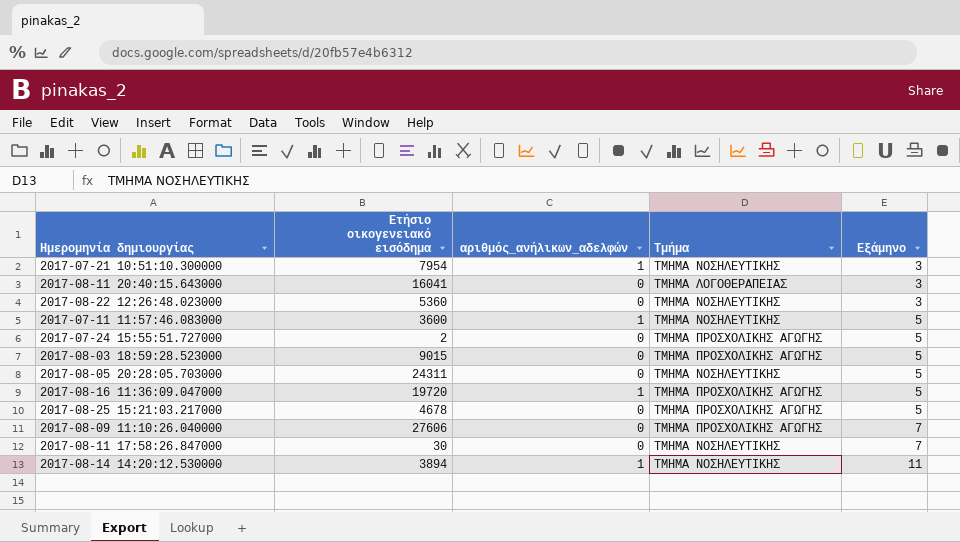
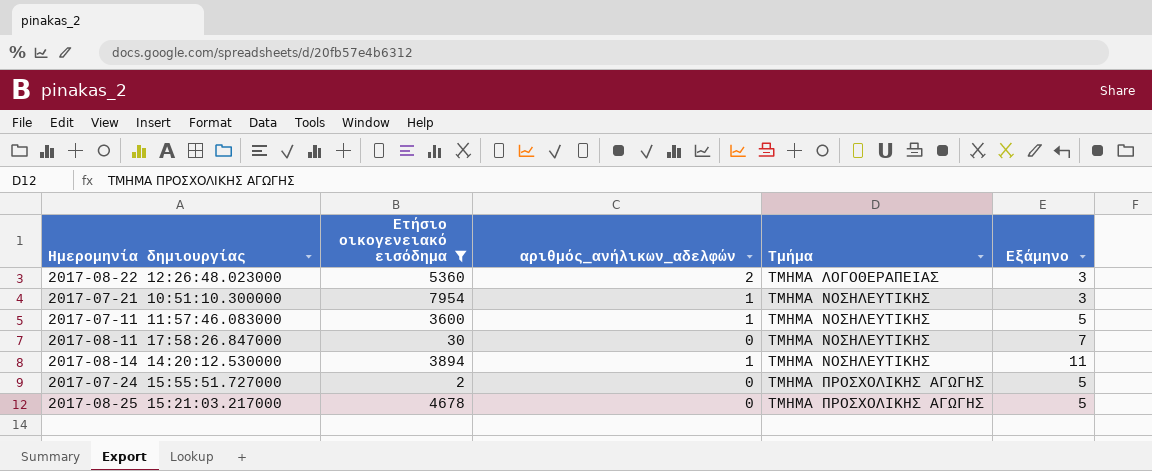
filter: none -> Ετήσιο οικογενειακό εισόδημα <= 7954
row order: Εξάμηνο ascending -> Τμήμα ascending
2017-08-22 12:26:48.023000 | αριθμός_ανήλικων_αδελφών: 0 -> 2
2017-08-22 12:26:48.023000 | Τμήμα: ΤΜΗΜΑ ΝΟΣΗΛΕΥΤΙΚΗΣ -> ΤΜΗΜΑ ΛΟΓΟΘΕΡΑΠΕΙΑΣ

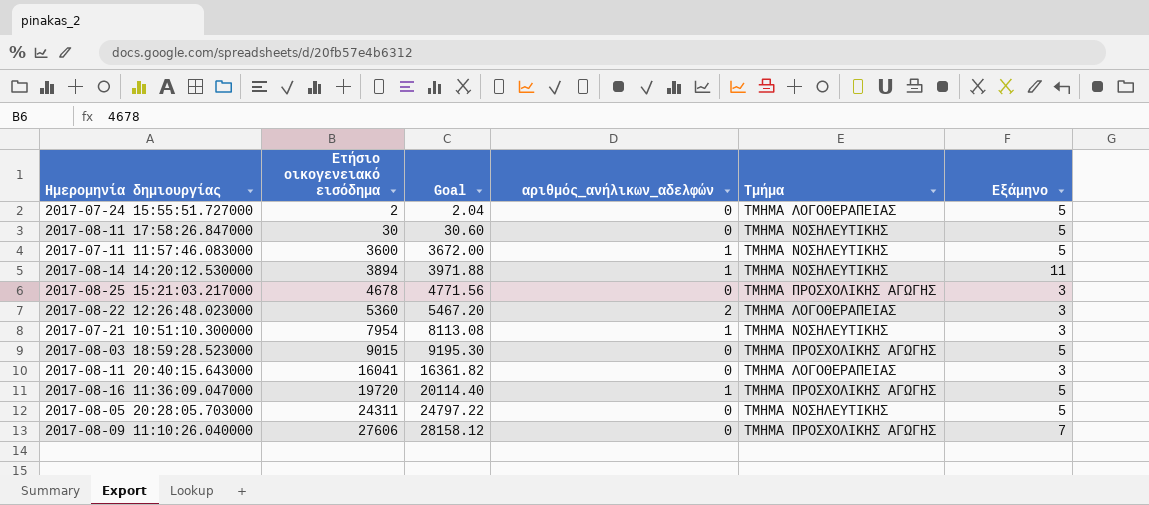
filter: Ετήσιο οικογενειακό εισόδημα <= 7954 -> none
row order: Τμήμα ascending -> Ετήσιο οικογενειακό εισόδημα ascending
column Goal | formula: none -> [Ετήσιο οικογενειακό εισόδημα] * 1.02
2017-07-24 15:55:51.727000 | Τμήμα: ΤΜΗΜΑ ΠΡΟΣΧΟΛΙΚΗΣ ΑΓΩΓΗΣ -> ΤΜΗΜΑ ΛΟΓΟΘΕΡΑΠΕΙΑΣ
2017-08-11 17:58:26.847000 | Εξάμηνο: 7 -> 5
2017-08-25 15:21:03.217000 | Εξάμηνο: 5 -> 3

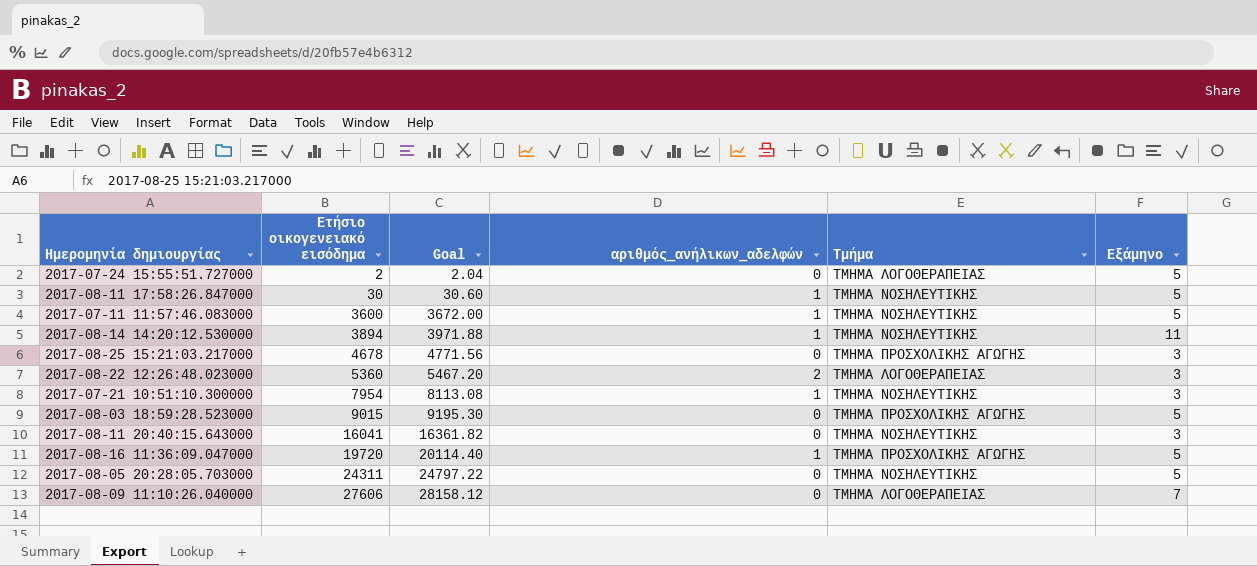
2017-08-11 17:58:26.847000 | αριθμός_ανήλικων_αδελφών: 0 -> 1
2017-08-11 20:40:15.643000 | Τμήμα: ΤΜΗΜΑ ΛΟΓΟΘΕΡΑΠΕΙΑΣ -> ΤΜΗΜΑ ΝΟΣΗΛΕΥΤΙΚΗΣ
2017-08-09 11:10:26.040000 | Τμήμα: ΤΜΗΜΑ ΠΡΟΣΧΟΛΙΚΗΣ ΑΓΩΓΗΣ -> ΤΜΗΜΑ ΛΟΓΟΘΕΡΑΠΕΙΑΣ

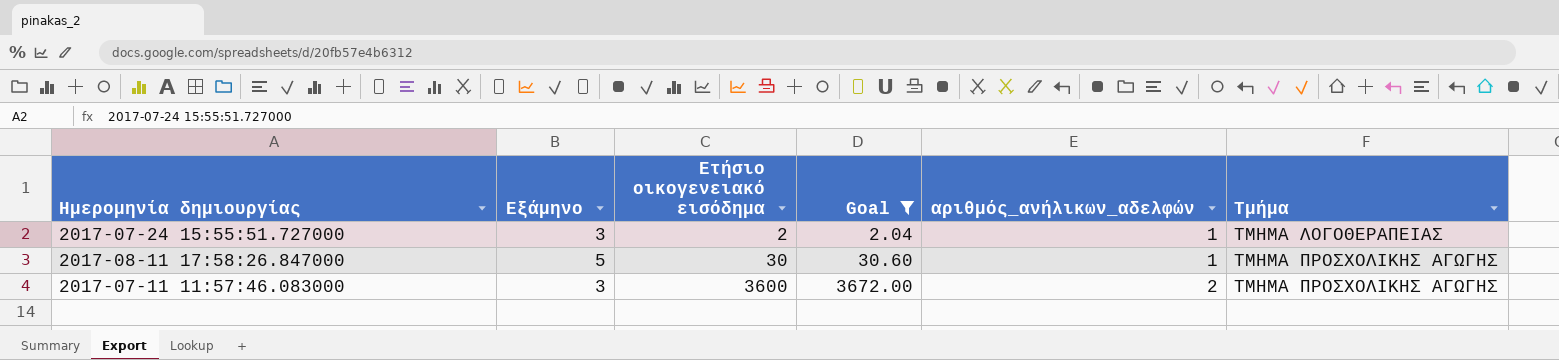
filter: none -> Goal <= 3672.00
column Εξάμηνο | position: 6 -> 2
2017-07-24 15:55:51.727000 | Εξάμηνο: 5 -> 3
2017-07-24 15:55:51.727000 | αριθμός_ανήλικων_αδελφών: 0 -> 1
2017-08-11 17:58:26.847000 | Τμήμα: ΤΜΗΜΑ ΝΟΣΗΛΕΥΤΙΚΗΣ -> ΤΜΗΜΑ ΠΡΟΣΧΟΛΙΚΗΣ ΑΓΩΓΗΣ
2017-07-11 11:57:46.083000 | Εξάμηνο: 5 -> 3
2017-07-11 11:57:46.083000 | αριθμός_ανήλικων_αδελφών: 1 -> 2
2017-07-11 11:57:46.083000 | Τμήμα: ΤΜΗΜΑ ΝΟΣΗΛΕΥΤΙΚΗΣ -> ΤΜΗΜΑ ΠΡΟΣΧΟΛΙΚΗΣ ΑΓΩΓΗΣ

